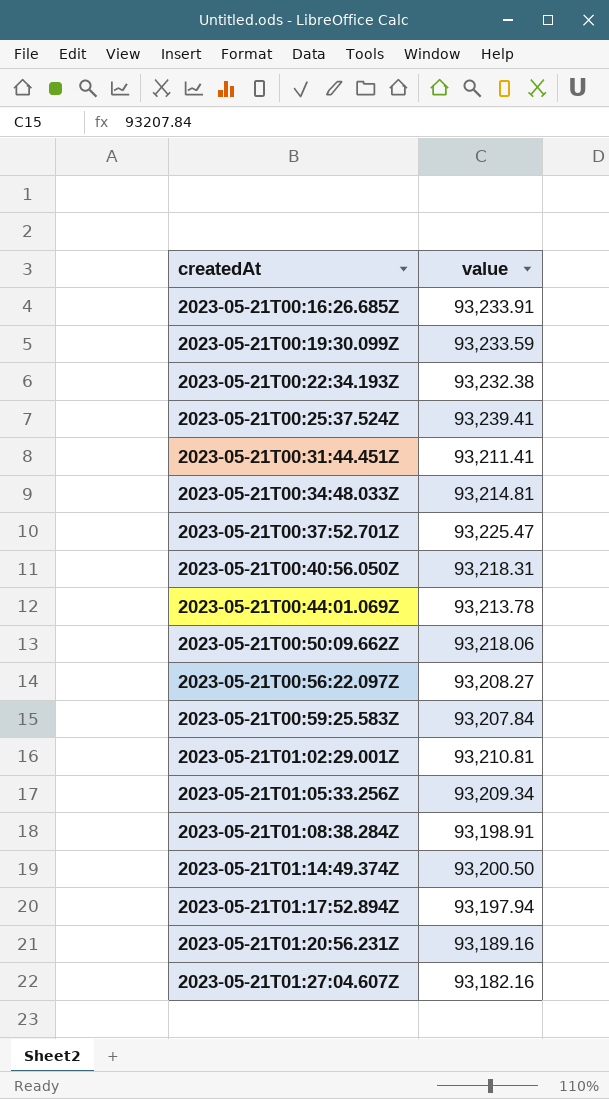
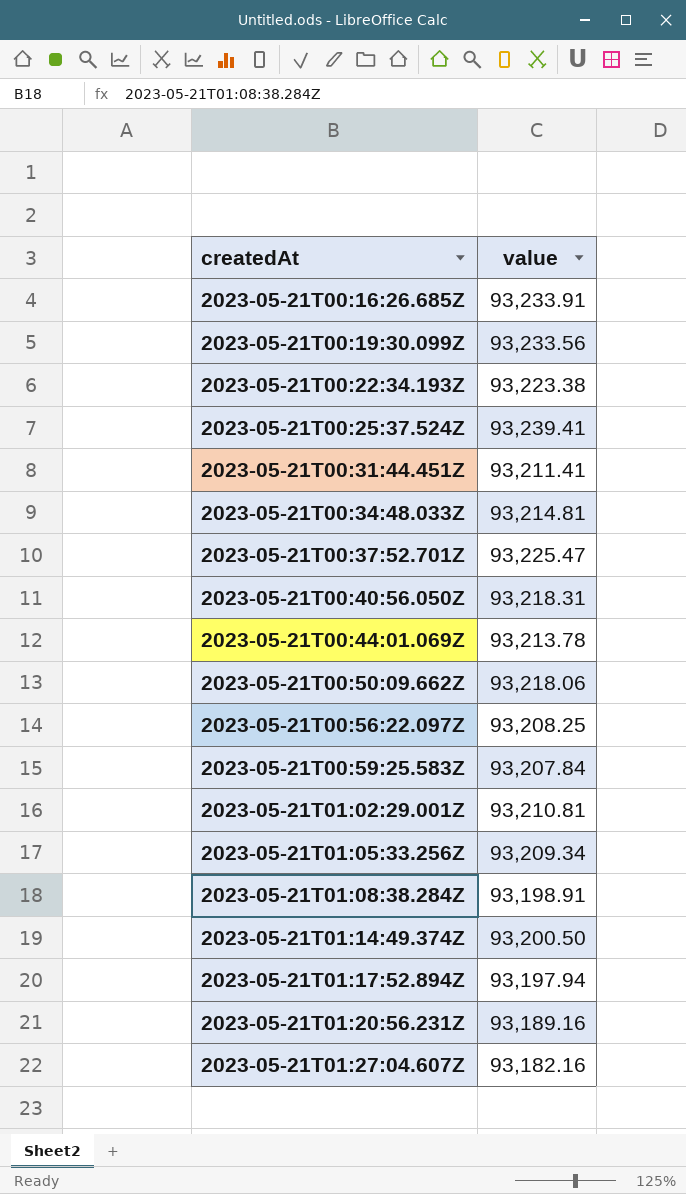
2023-05-21T00:19:30.099Z | value: 93,233.59 -> 93,233.56
2023-05-21T00:22:34.193Z | value: 93,232.38 -> 93,223.38
2023-05-21T00:56:22.097Z | value: 93,208.27 -> 93,208.25

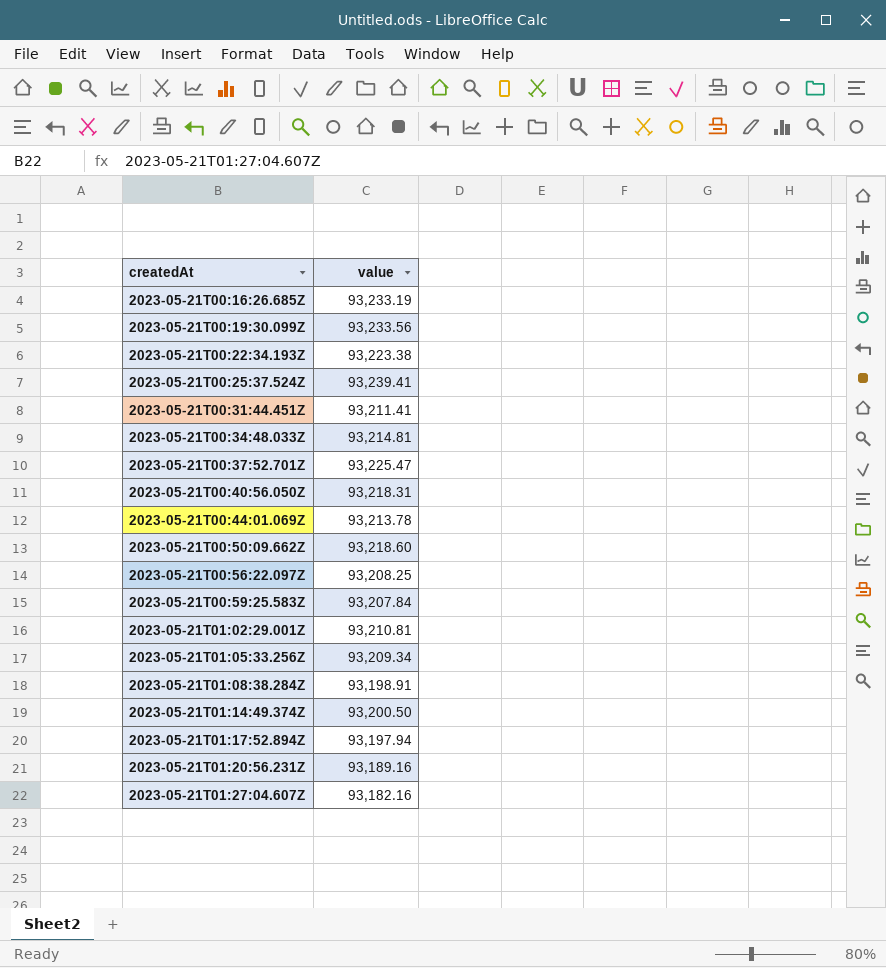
2023-05-21T00:16:26.685Z | value: 93,233.91 -> 93,233.19
2023-05-21T00:50:09.662Z | value: 93,218.06 -> 93,218.60

